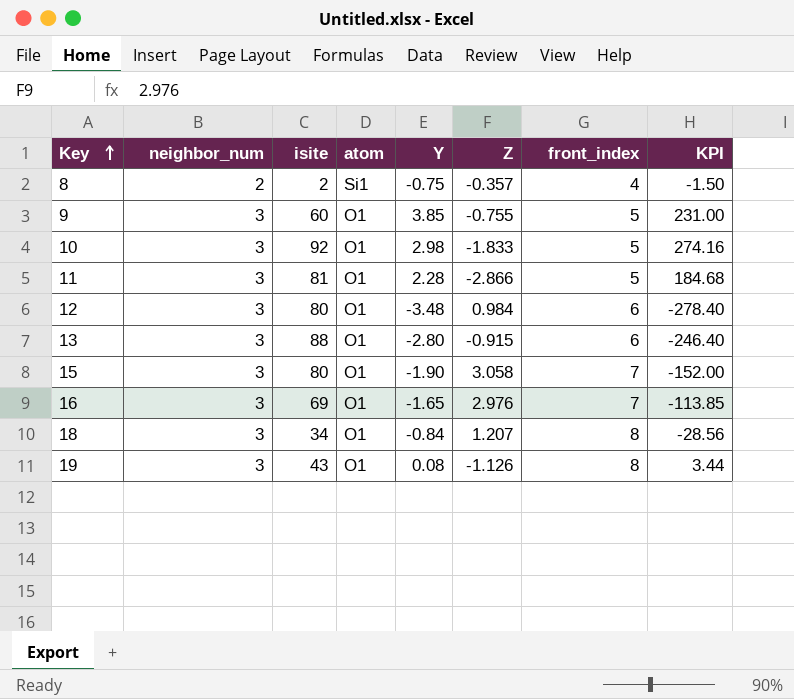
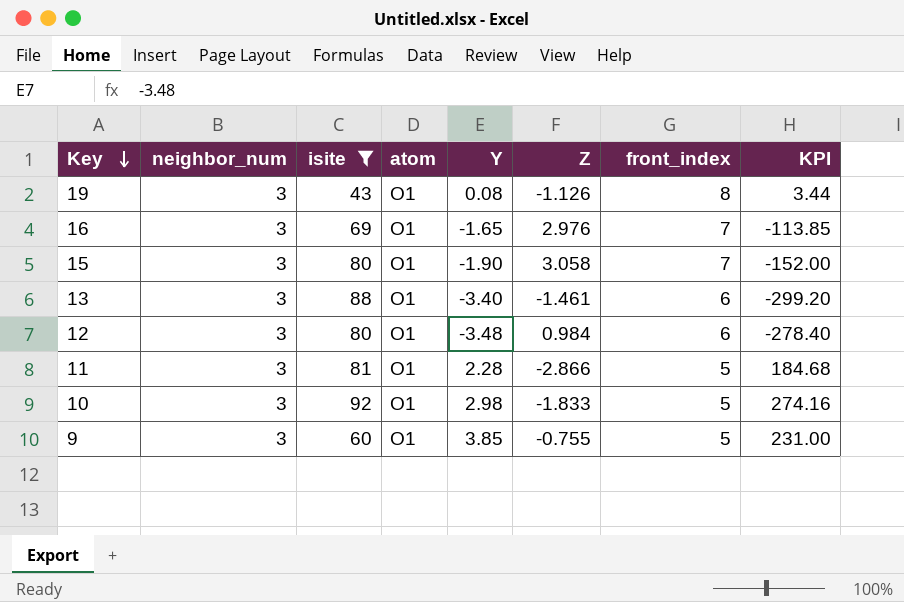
filter: none -> isite >= 43
row order: Key ascending -> Key descending
13 | Y: -2.80 -> -3.40
13 | Z: -0.915 -> -1.461
13 | KPI: -246.40 -> -299.20

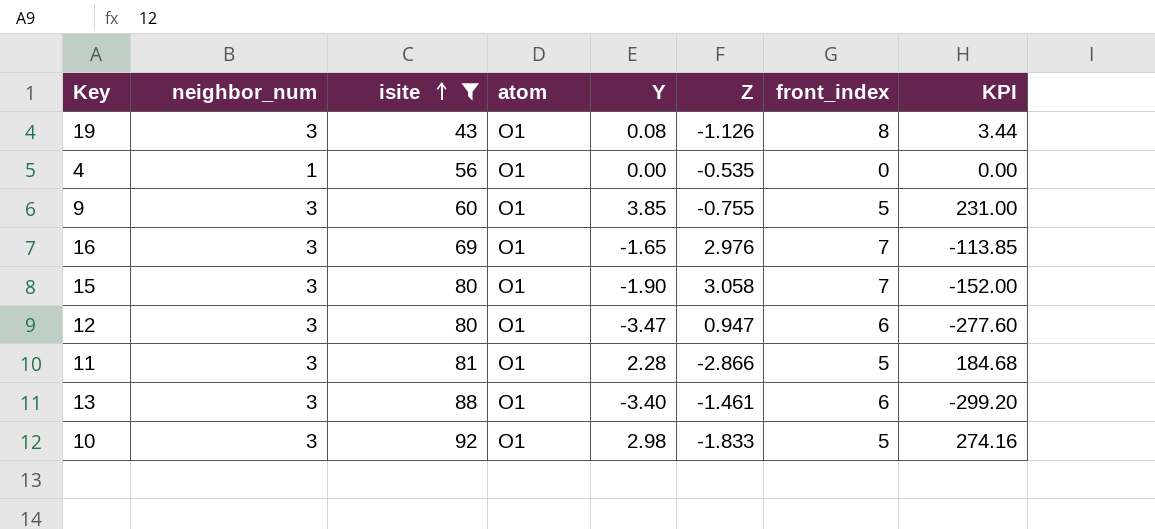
row order: Key descending -> isite ascending
row 4: none -> 1 | 56 | O1 | 0.00 | -0.535 | 0 | 0.00
12 | Y: -3.48 -> -3.47
12 | Z: 0.984 -> 0.947
12 | KPI: -278.40 -> -277.60

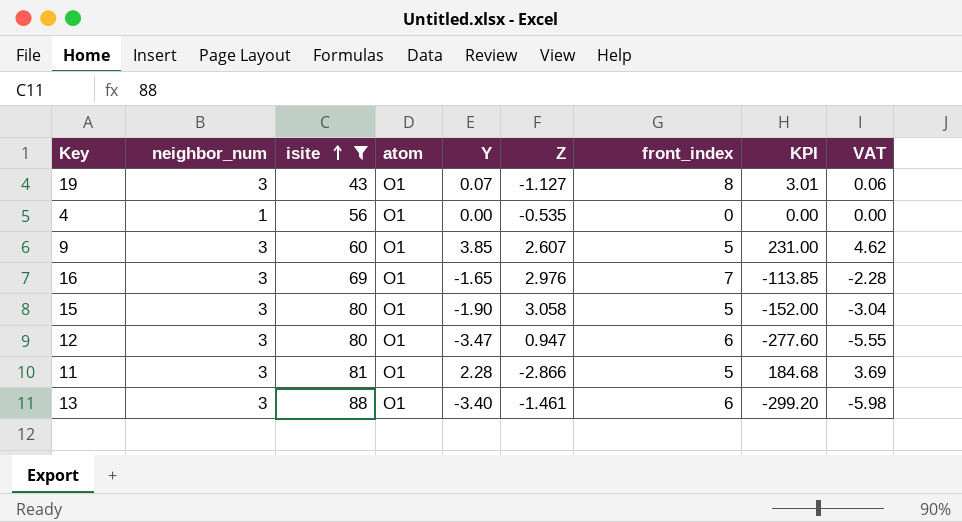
column VAT | formula: none -> [KPI] * 0.02
row 10: 3 | 92 | O1 | 2.98 | -1.833 | 5 | 274.16 -> none
19 | Y: 0.08 -> 0.07
19 | Z: -1.126 -> -1.127
19 | KPI: 3.44 -> 3.01
9 | Z: -0.755 -> 2.607
15 | front_index: 7 -> 5

